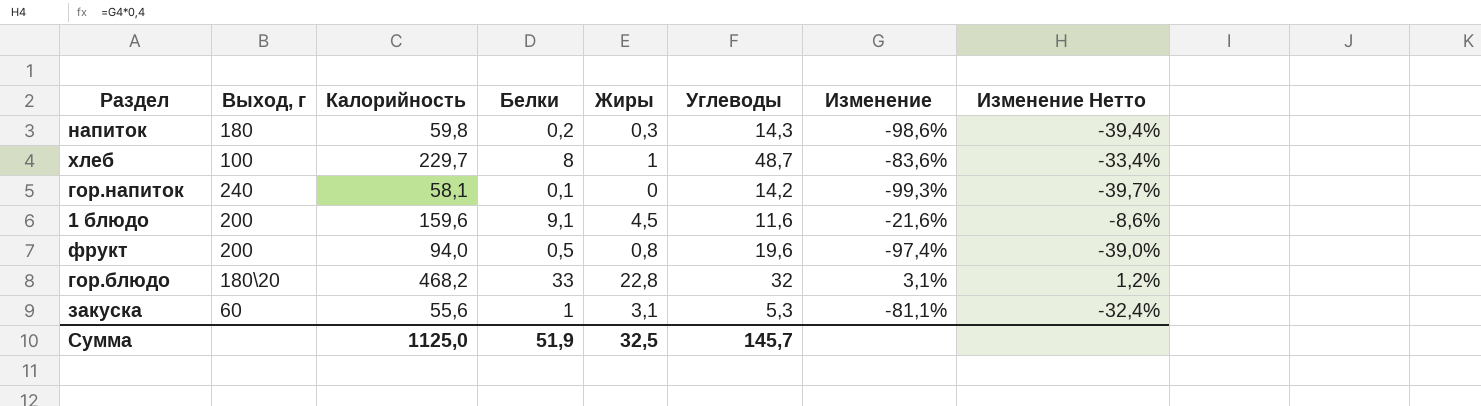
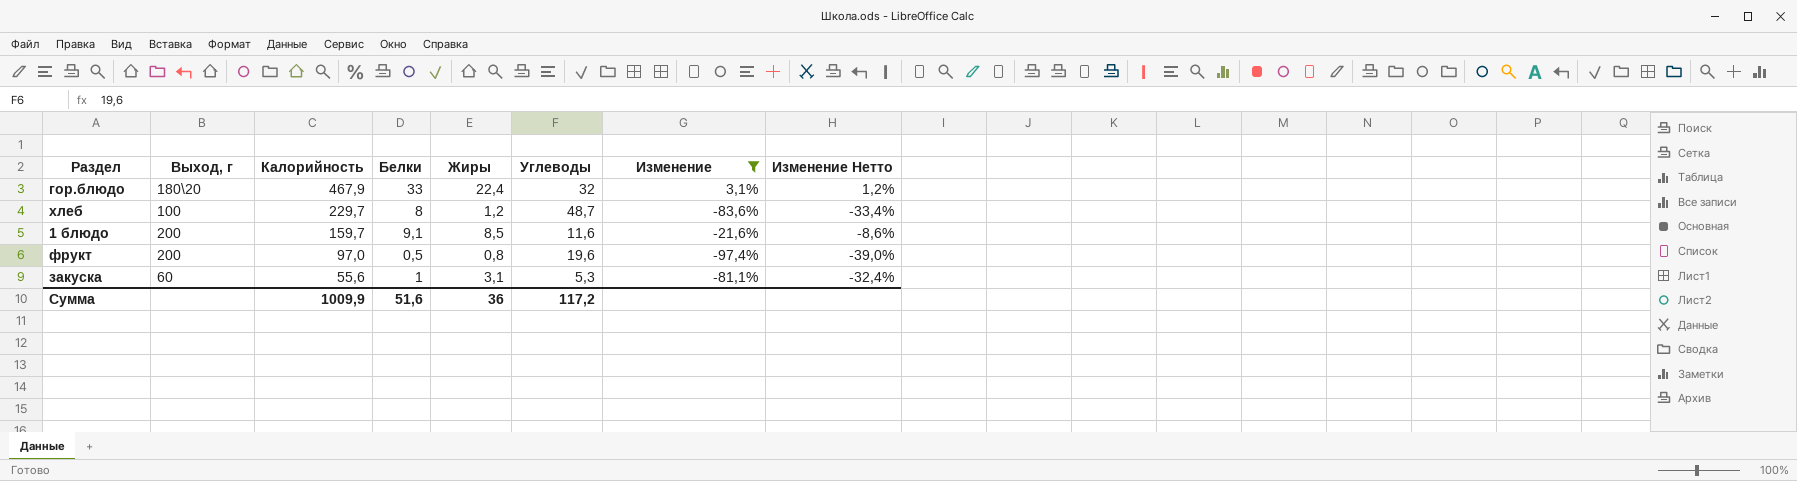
filter: none -> Изменение >= -97,4%
row order: none -> Калорийность descending
гор.блюдо | Калорийность: 468,2 -> 467,9
гор.блюдо | Жиры: 22,8 -> 22,4
хлеб | Жиры: 1 -> 1,2
1 блюдо | Калорийность: 159,6 -> 159,7
1 блюдо | Жиры: 4,5 -> 8,5
фрукт | Калорийность: 94,0 -> 97,0
Сумма | Калорийность: 1125,0 -> 1009,9
Сумма | Белки: 51,9 -> 51,6
Сумма | Жиры: 32,5 -> 36
Сумма | Углеводы: 145,7 -> 117,2

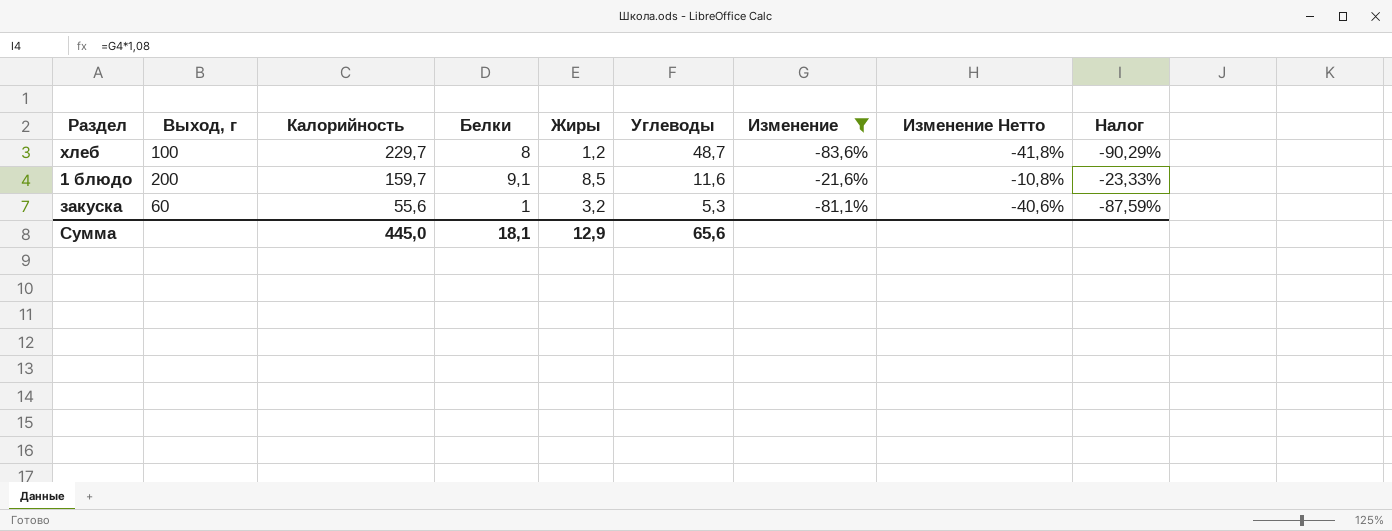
column Изменение Нетто | formula: [Изменение] * 0,4 -> [Изменение] * 0,5
column Налог | formula: none -> [Изменение] * 1,08
row гор.блюдо: 180\20 | 467,9 | 33 | 22,4 | 32 | 3,1% | 1,2% -> none
row фрукт: 200 | 97,0 | 0,5 | 0,8 | 19,6 | -97,4% | -39,0% -> none
закуска | Жиры: 3,1 -> 3,2
Сумма | Калорийность: 1009,9 -> 445,0
Сумма | Белки: 51,6 -> 18,1
Сумма | Жиры: 36 -> 12,9
Сумма | Углеводы: 117,2 -> 65,6

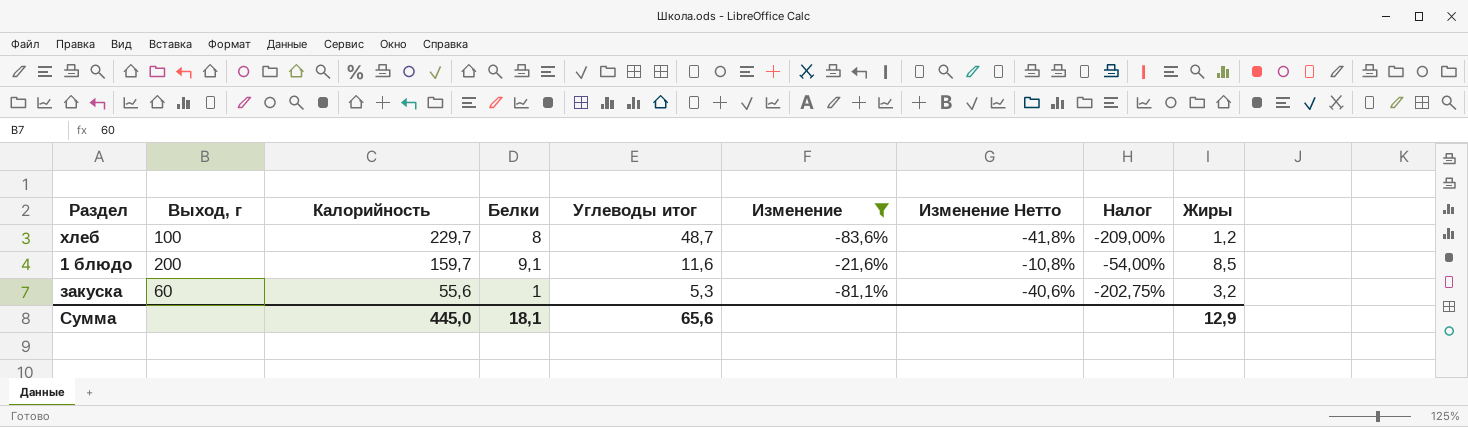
column name: Углеводы -> Углеводы итог
column Налог | formula: [Изменение] * 1,08 -> [Изменение] * 2,5
column Жиры | position: 5 -> 9

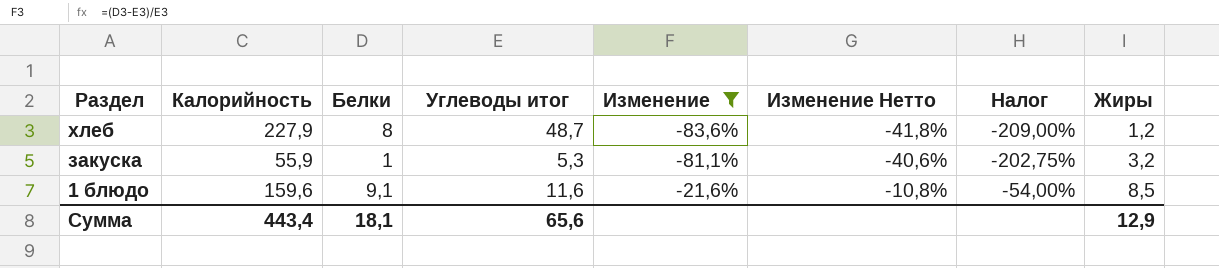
row order: Калорийность descending -> Раздел descending
column Выход, г | position: 2 -> none
хлеб | Калорийность: 229,7 -> 227,9
закуска | Калорийность: 55,6 -> 55,9
1 блюдо | Калорийность: 159,7 -> 159,6
Сумма | Калорийность: 445,0 -> 443,4

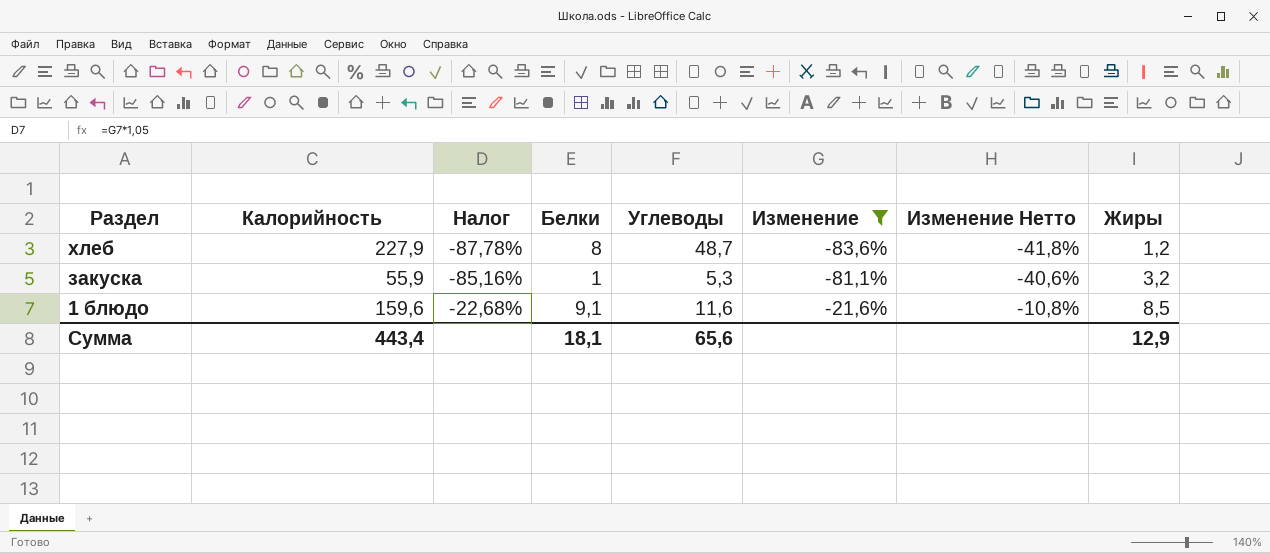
column Налог | formula: [Изменение] * 2,5 -> [Изменение] * 1,05
column Налог | position: 7 -> 3
column name: Углеводы итог -> Углеводы

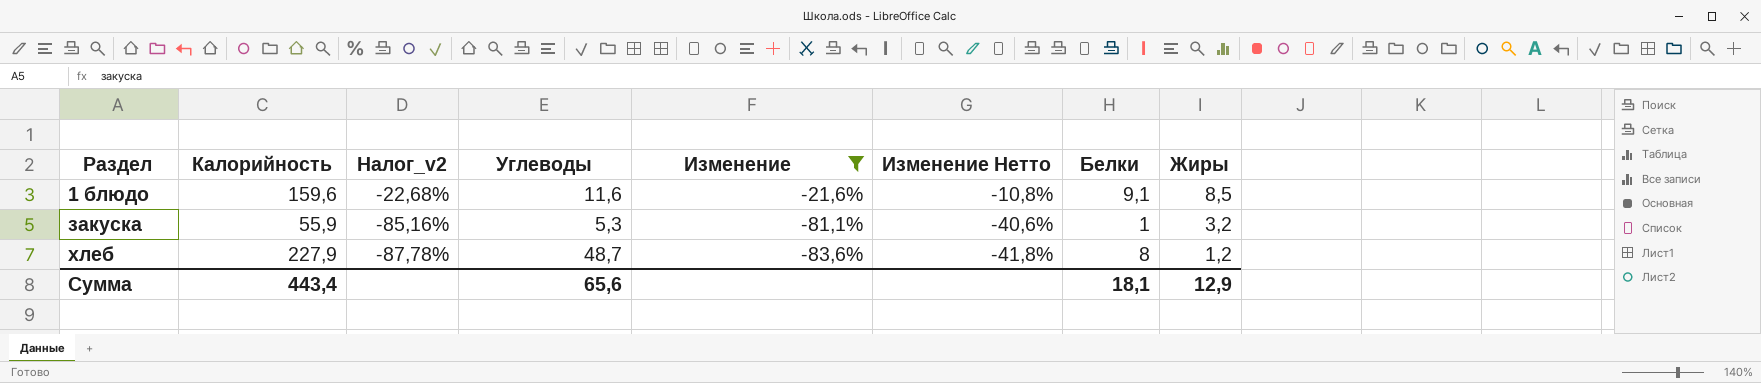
row order: Раздел descending -> Раздел ascending
column name: Налог -> Налог_v2
column Белки | position: 4 -> 7

